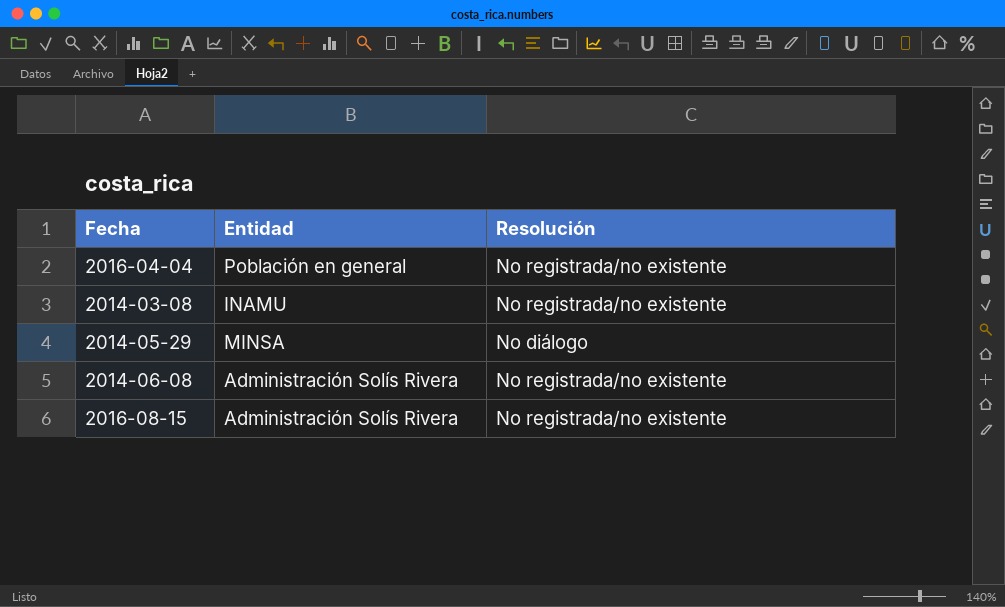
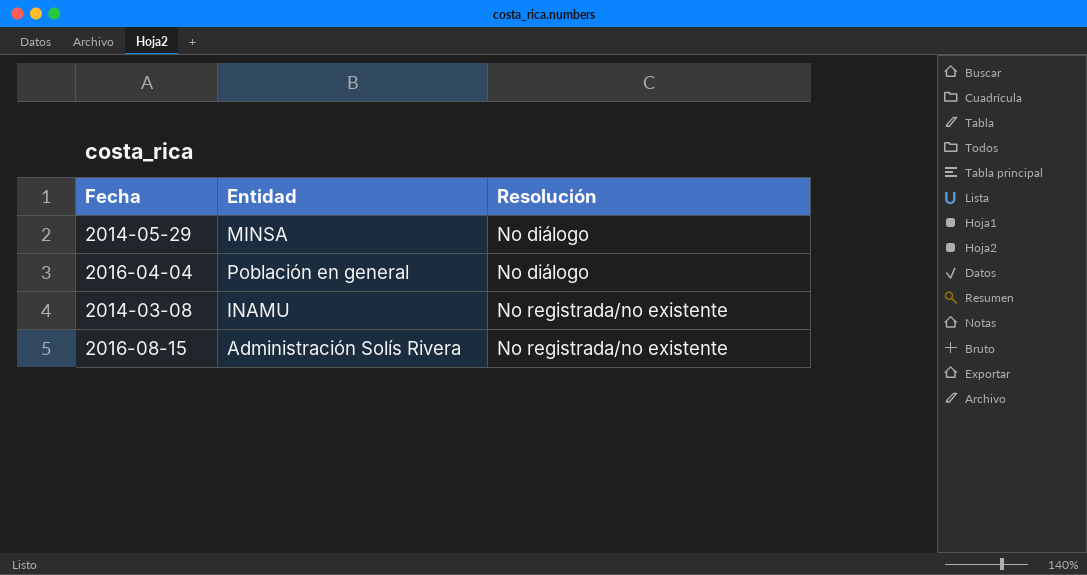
row order: none -> Resolución ascending
row 2014-06-08: Administración Solís Rivera | No registrada/no existente -> none
2016-04-04 | Resolución: No registrada/no existente -> No diálogo

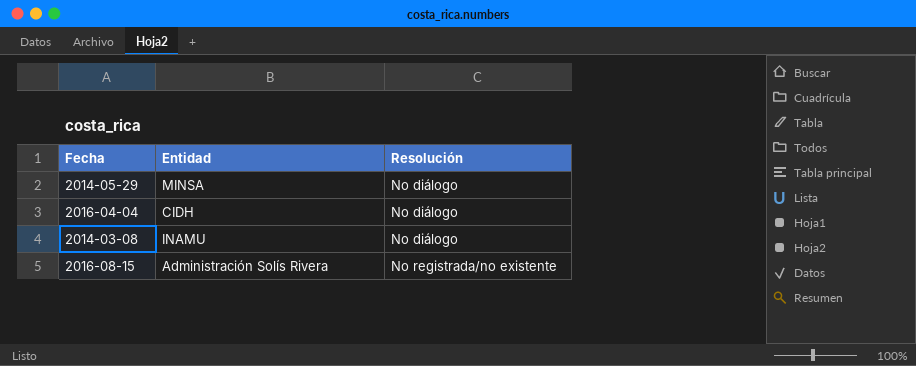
2016-04-04 | Entidad: Población en general -> CIDH
2014-03-08 | Resolución: No registrada/no existente -> No diálogo

